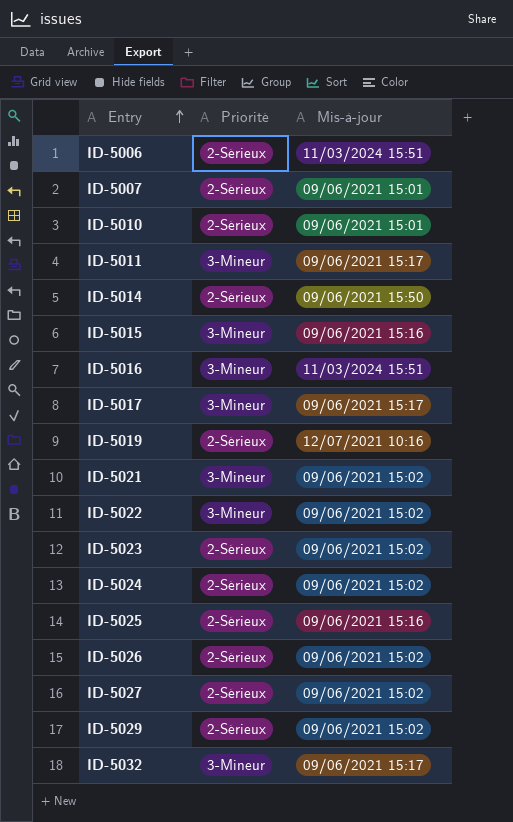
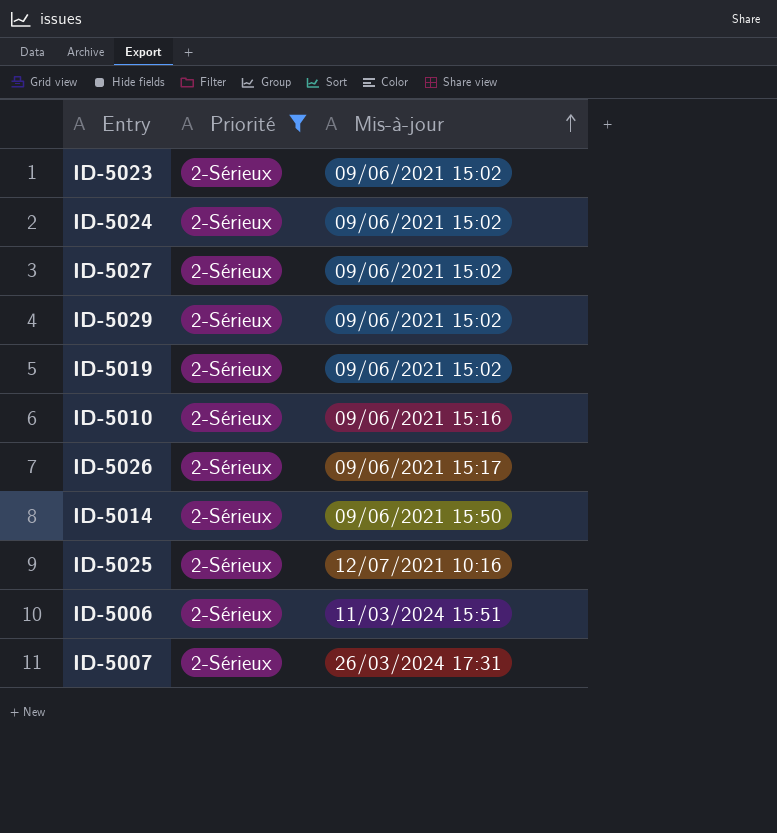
filter: none -> Priorité = 2-Sérieux
row order: Entry ascending -> Mis-à-jour ascending
ID-5019 | Mis-à-jour: 12/07/2021 10:16 -> 09/06/2021 15:02
ID-5010 | Mis-à-jour: 09/06/2021 15:01 -> 09/06/2021 15:16
ID-5026 | Mis-à-jour: 09/06/2021 15:02 -> 09/06/2021 15:17
ID-5025 | Mis-à-jour: 09/06/2021 15:16 -> 12/07/2021 10:16
ID-5007 | Mis-à-jour: 09/06/2021 15:01 -> 26/03/2024 17:31

